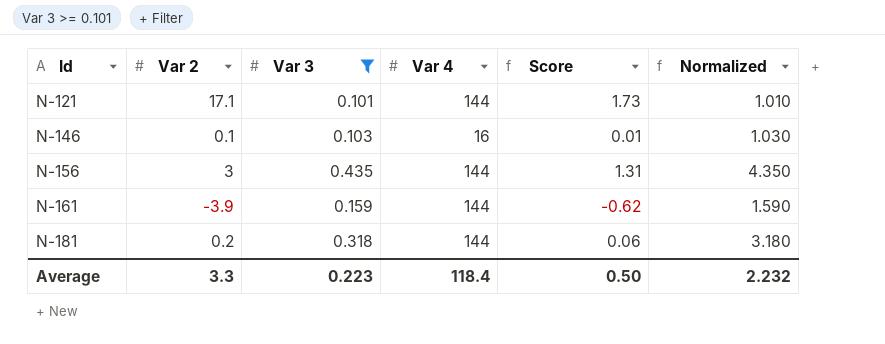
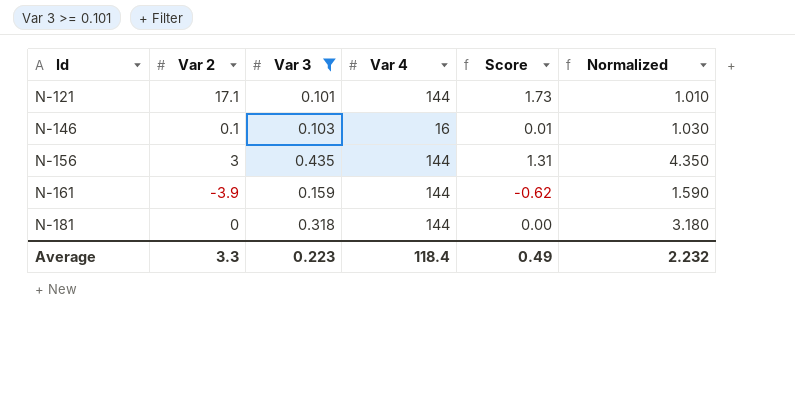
N-181 | Var 2: 0.2 -> 0
N-181 | Score: 0.06 -> 0.00
Average | Score: 0.50 -> 0.49

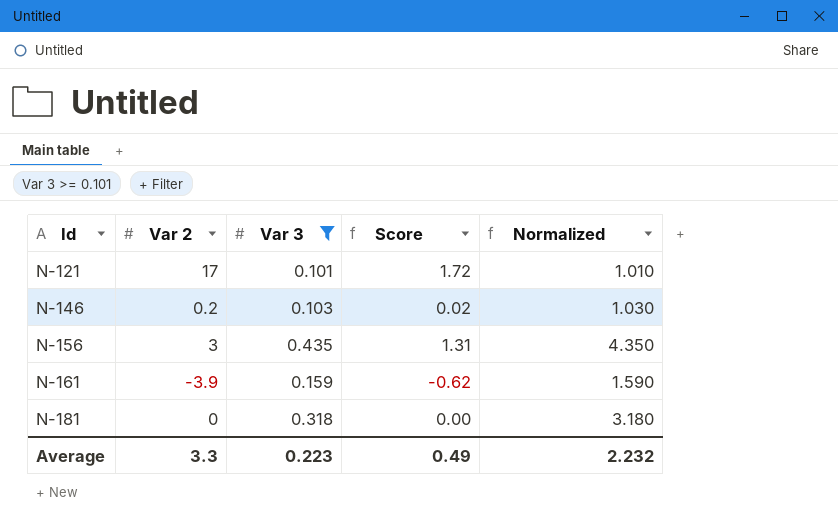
column Var 4 | position: 4 -> none
N-121 | Var 2: 17.1 -> 17
N-121 | Score: 1.73 -> 1.72
N-146 | Var 2: 0.1 -> 0.2
N-146 | Score: 0.01 -> 0.02

